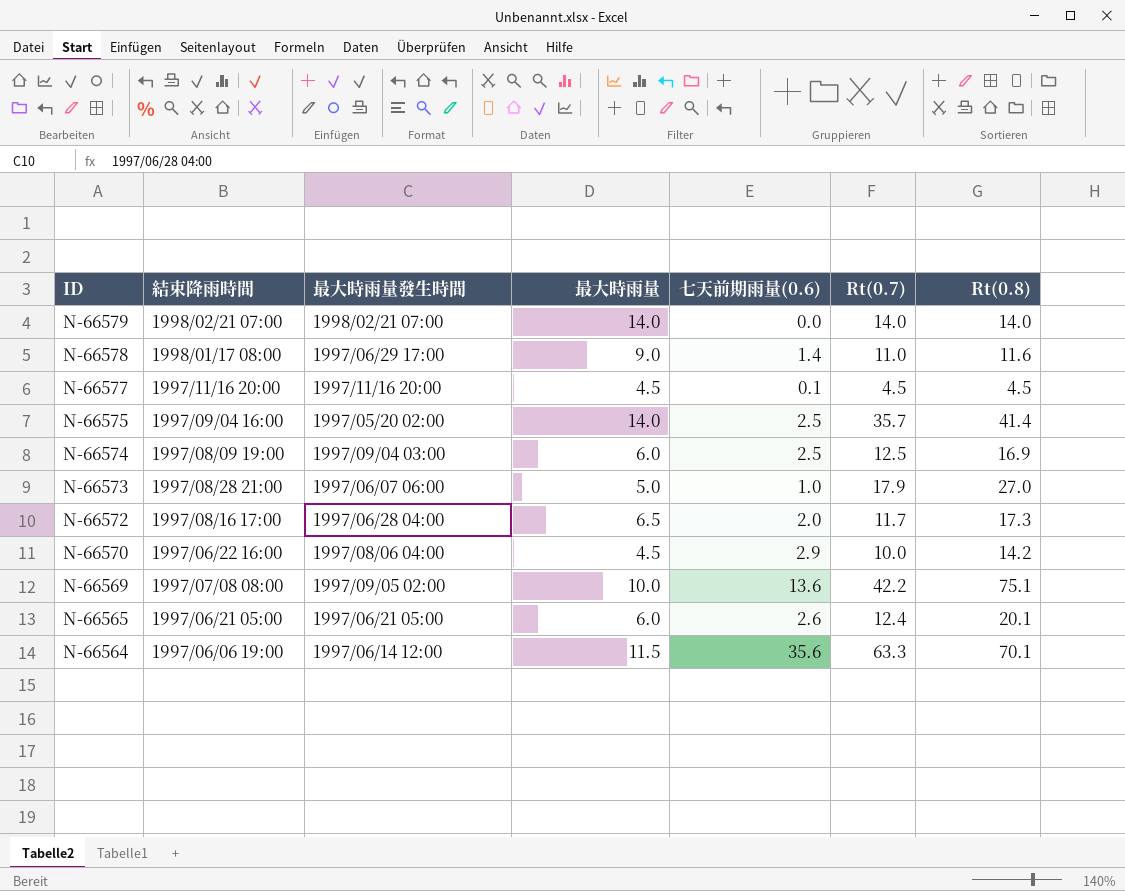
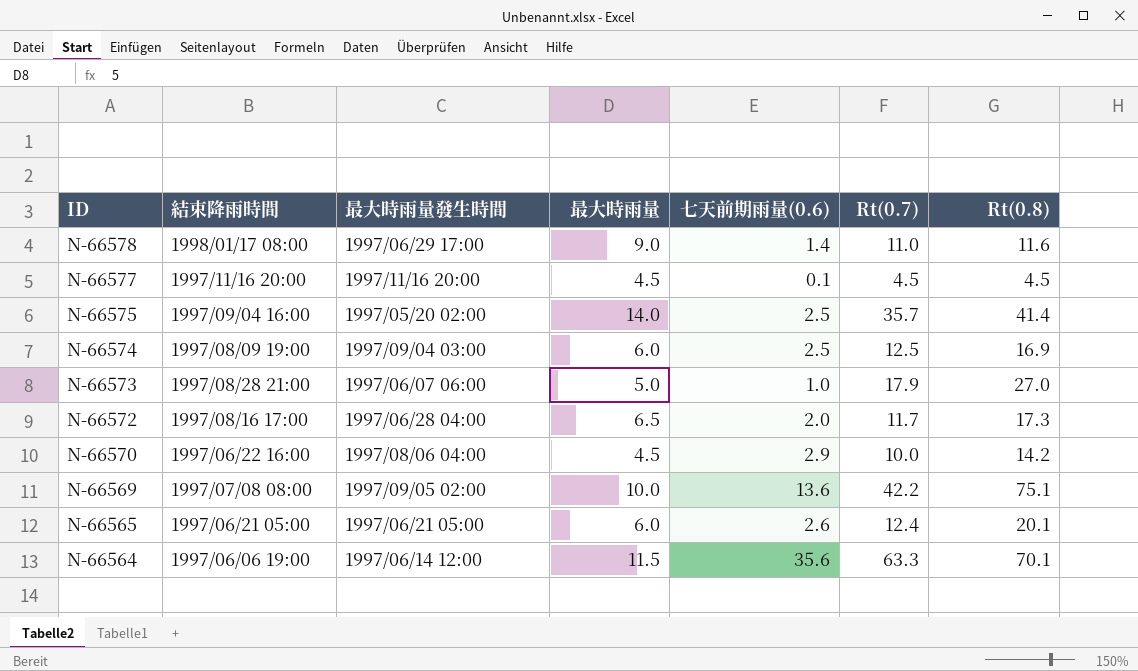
row N-66579: 1998/02/21 07:00 | 1998/02/21 07:00 | 14.0 | 0.0 | 14.0 | 14.0 -> none

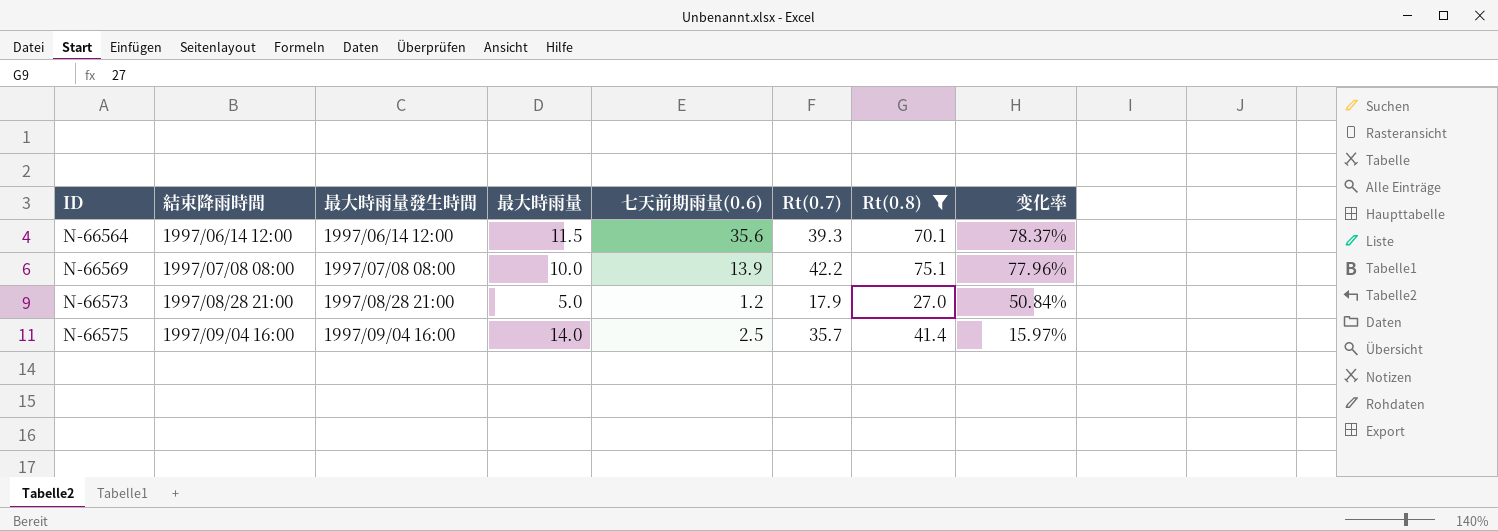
filter: none -> Rt(0.8) >= 27.0
row order: ID descending -> ID ascending
column 变化率 | formula: none -> ([Rt(0.8)] - [Rt(0.7)]) / [Rt(0.7)]
N-66564 | 結束降雨時間: 1997/06/06 19:00 -> 1997/06/14 12:00
N-66564 | Rt(0.7): 63.3 -> 39.3
N-66569 | 最大時雨量發生時間: 1997/09/05 02:00 -> 1997/07/08 08:00
N-66569 | 七天前期雨量(0.6): 13.6 -> 13.9
N-66573 | 最大時雨量發生時間: 1997/06/07 06:00 -> 1997/08/28 21:00
N-66573 | 七天前期雨量(0.6): 1.0 -> 1.2
N-66575 | 最大時雨量發生時間: 1997/05/20 02:00 -> 1997/09/04 16:00

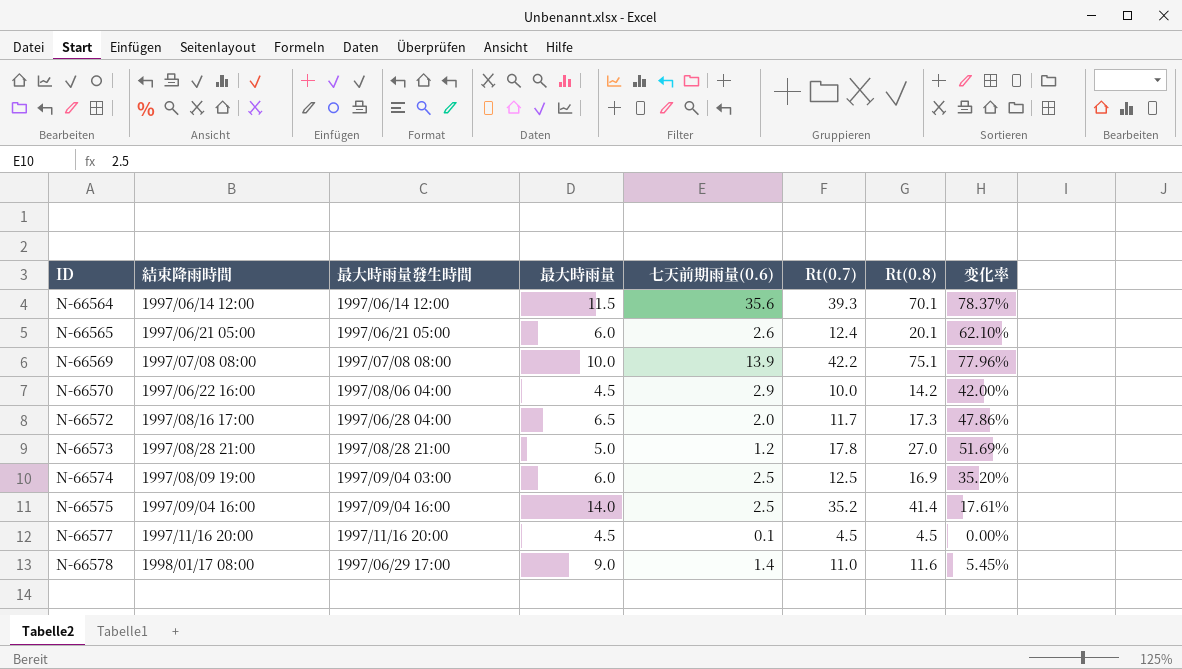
filter: Rt(0.8) >= 27.0 -> none
N-66573 | Rt(0.7): 17.9 -> 17.8
N-66573 | 变化率: 50.84% -> 51.69%
N-66575 | Rt(0.7): 35.7 -> 35.2
N-66575 | 变化率: 15.97% -> 17.61%

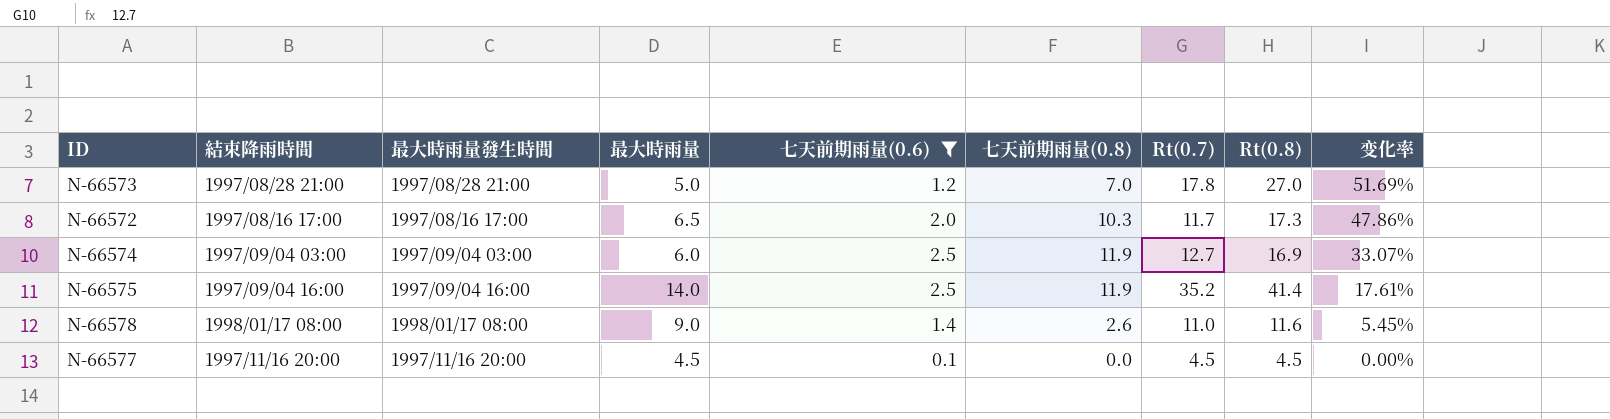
filter: none -> 七天前期雨量(0.6) <= 2.5
row order: ID ascending -> 变化率 descending
column 七天前期雨量(0.8) | position: none -> 6
N-66572 | 最大時雨量發生時間: 1997/06/28 04:00 -> 1997/08/16 17:00
N-66574 | 結束降雨時間: 1997/08/09 19:00 -> 1997/09/04 03:00
N-66574 | Rt(0.7): 12.5 -> 12.7
N-66574 | 变化率: 35.20% -> 33.07%
N-66578 | 最大時雨量發生時間: 1997/06/29 17:00 -> 1998/01/17 08:00

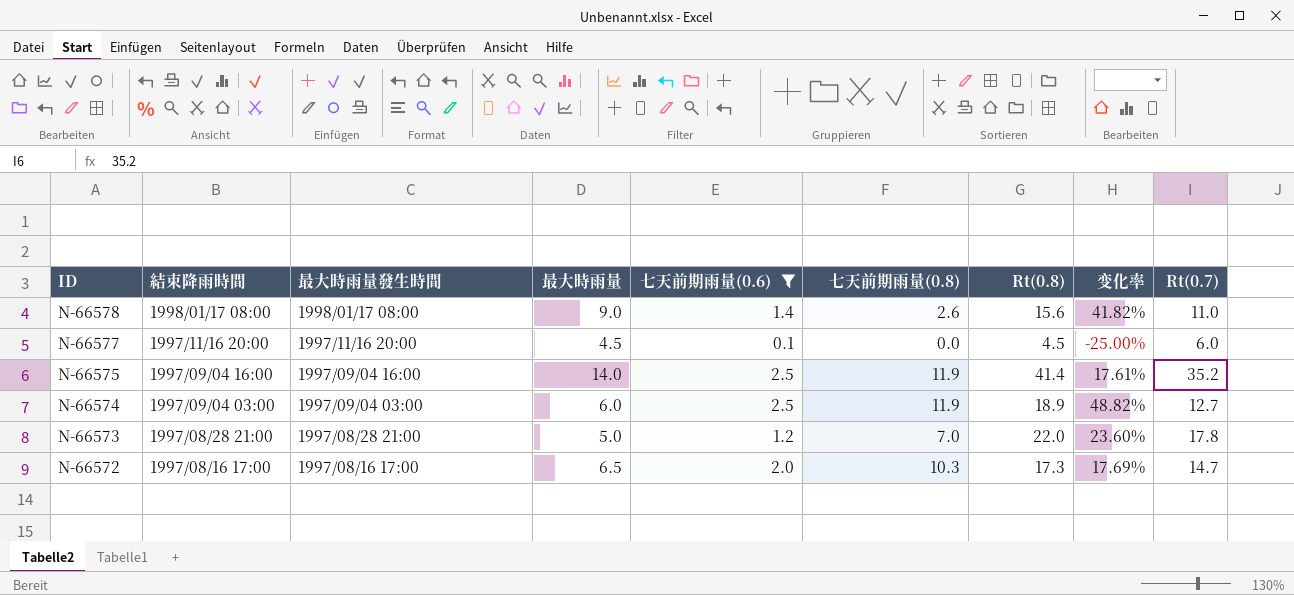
row order: 变化率 descending -> ID descending
column Rt(0.7) | position: 7 -> 9
N-66578 | Rt(0.8): 11.6 -> 15.6
N-66578 | 变化率: 5.45% -> 41.82%
N-66577 | 变化率: 0.00% -> -25.00%
N-66577 | Rt(0.7): 4.5 -> 6.0
N-66574 | Rt(0.8): 16.9 -> 18.9
N-66574 | 变化率: 33.07% -> 48.82%
N-66573 | Rt(0.8): 27.0 -> 22.0
N-66573 | 变化率: 51.69% -> 23.60%
N-66572 | 变化率: 47.86% -> 17.69%
N-66572 | Rt(0.7): 11.7 -> 14.7

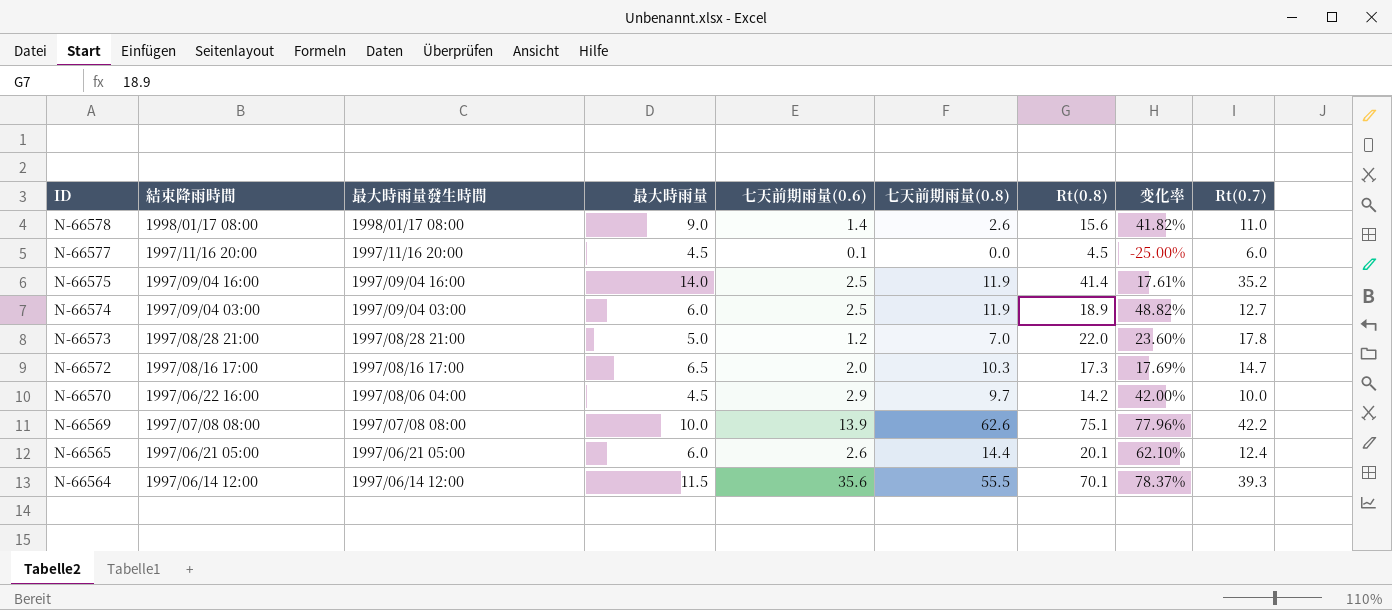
filter: 七天前期雨量(0.6) <= 2.5 -> none

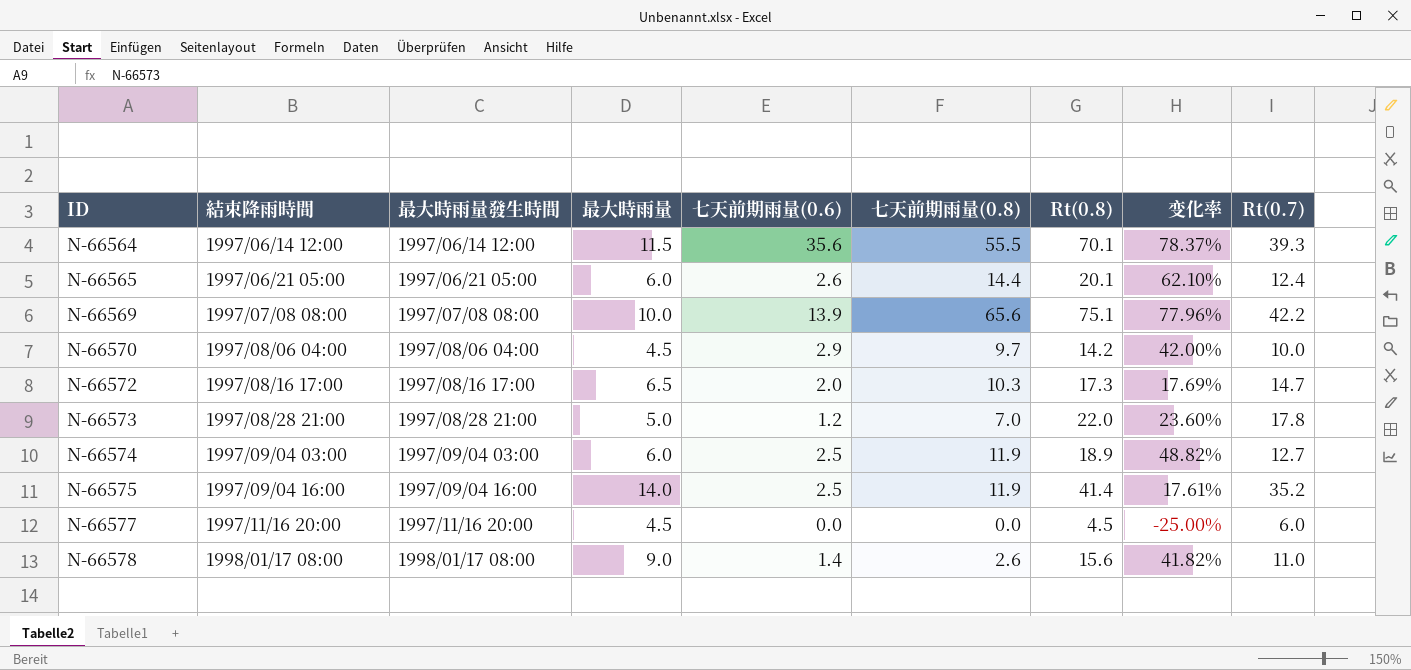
row order: ID descending -> ID ascending
N-66569 | 七天前期雨量(0.8): 62.6 -> 65.6
N-66570 | 結束降雨時間: 1997/06/22 16:00 -> 1997/08/06 04:00
N-66577 | 七天前期雨量(0.6): 0.1 -> 0.0

